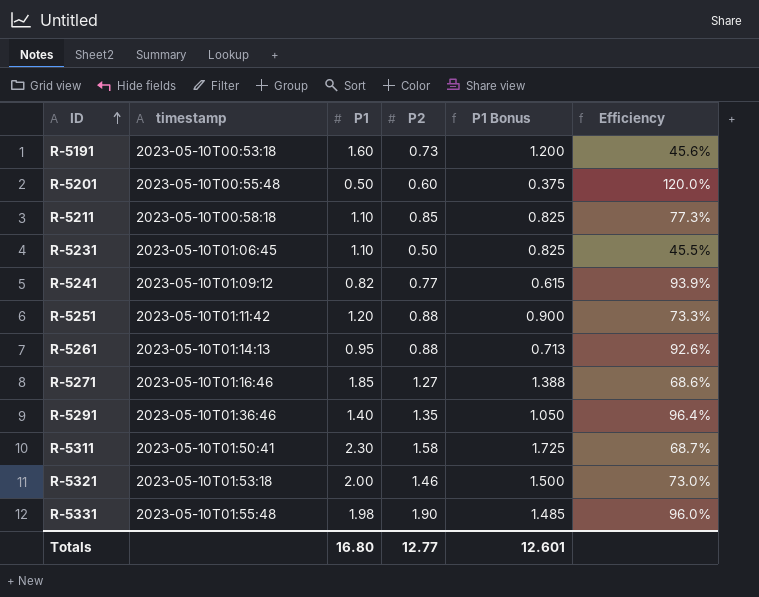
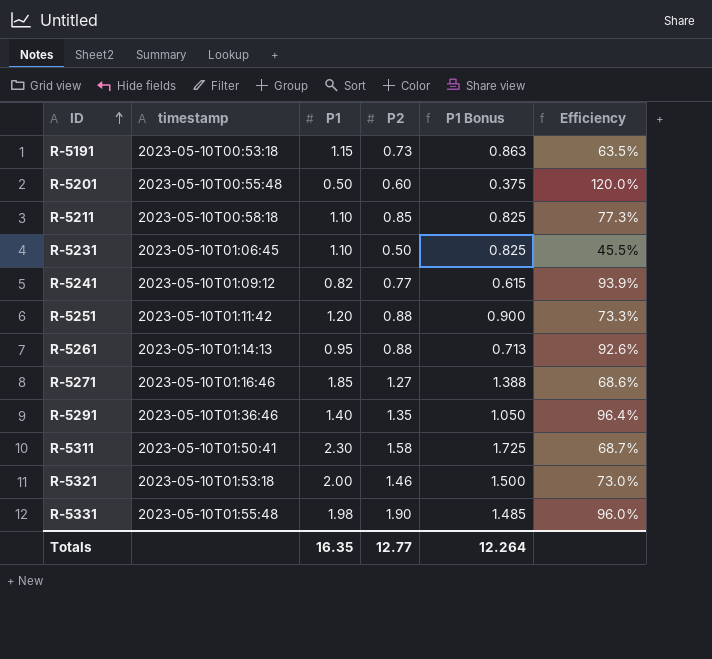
R-5191 | P1: 1.60 -> 1.15
R-5191 | P1 Bonus: 1.200 -> 0.863
R-5191 | Efficiency: 45.6% -> 63.5%
Totals | P1: 16.80 -> 16.35
Totals | P1 Bonus: 12.601 -> 12.264

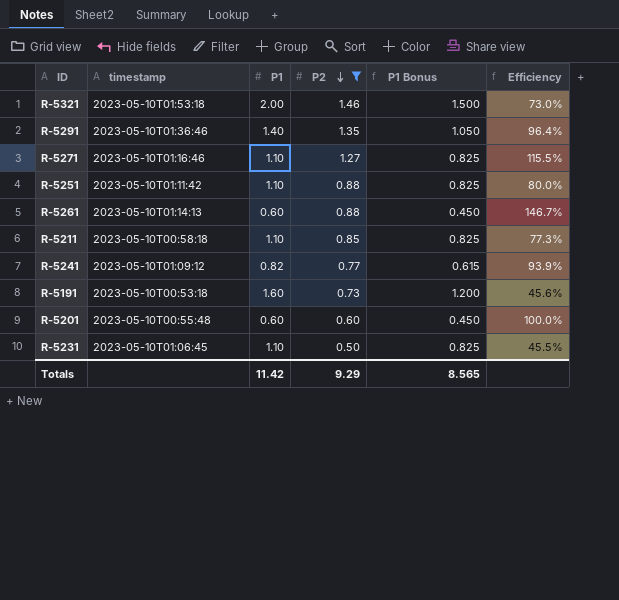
filter: none -> P2 <= 1.46
row order: ID ascending -> P2 descending
R-5271 | P1: 1.85 -> 1.10
R-5271 | P1 Bonus: 1.388 -> 0.825
R-5271 | Efficiency: 68.6% -> 115.5%
R-5251 | P1: 1.20 -> 1.10
R-5251 | P1 Bonus: 0.900 -> 0.825
R-5251 | Efficiency: 73.3% -> 80.0%
R-5261 | P1: 0.95 -> 0.60
R-5261 | P1 Bonus: 0.713 -> 0.450
R-5261 | Efficiency: 92.6% -> 146.7%
R-5191 | P1: 1.15 -> 1.60
R-5191 | P1 Bonus: 0.863 -> 1.200
R-5191 | Efficiency: 63.5% -> 45.6%
R-5201 | P1: 0.50 -> 0.60
R-5201 | P1 Bonus: 0.375 -> 0.450
R-5201 | Efficiency: 120.0% -> 100.0%
Totals | P1: 16.35 -> 11.42
Totals | P2: 12.77 -> 9.29
Totals | P1 Bonus: 12.264 -> 8.565

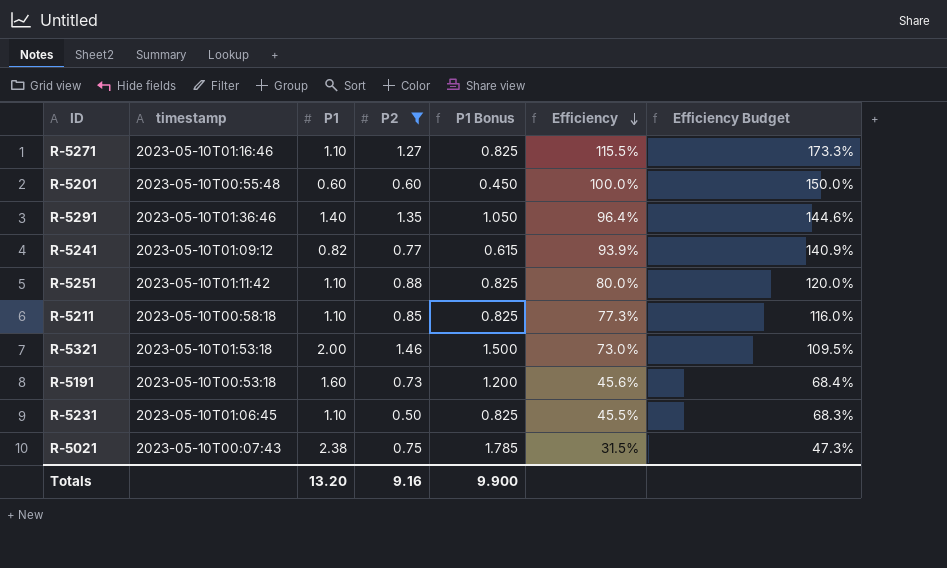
row order: P2 descending -> Efficiency descending
column Efficiency Budget | formula: none -> [Efficiency] * 1.5
row R-5261: 2023-05-10T01:14:13 | 0.60 | 0.88 | 0.450 | 146.7% -> none
row R-5021: none -> 2023-05-10T00:07:43 | 2.38 | 0.75 | 1.785 | 31.5% | 47.3%
Totals | P1: 11.42 -> 13.20
Totals | P2: 9.29 -> 9.16
Totals | P1 Bonus: 8.565 -> 9.900

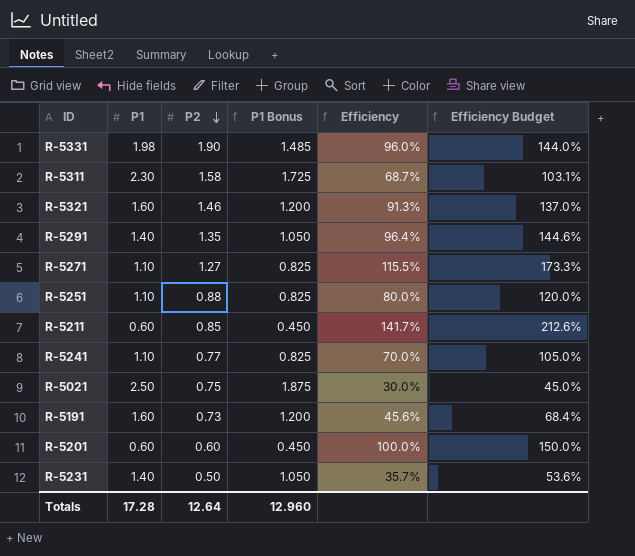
filter: P2 <= 1.46 -> none
row order: Efficiency descending -> P2 descending
column timestamp | position: 2 -> none
R-5321 | P1: 2.00 -> 1.60
R-5321 | P1 Bonus: 1.500 -> 1.200
R-5321 | Efficiency: 73.0% -> 91.3%
R-5321 | Efficiency Budget: 109.5% -> 137.0%
R-5211 | P1: 1.10 -> 0.60
R-5211 | P1 Bonus: 0.825 -> 0.450
R-5211 | Efficiency: 77.3% -> 141.7%
R-5211 | Efficiency Budget: 116.0% -> 212.6%
R-5241 | P1: 0.82 -> 1.10
R-5241 | P1 Bonus: 0.615 -> 0.825
R-5241 | Efficiency: 93.9% -> 70.0%
R-5241 | Efficiency Budget: 140.9% -> 105.0%
R-5021 | P1: 2.38 -> 2.50
R-5021 | P1 Bonus: 1.785 -> 1.875
R-5021 | Efficiency: 31.5% -> 30.0%
R-5021 | Efficiency Budget: 47.3% -> 45.0%
R-5231 | P1: 1.10 -> 1.40
R-5231 | P1 Bonus: 0.825 -> 1.050
R-5231 | Efficiency: 45.5% -> 35.7%
R-5231 | Efficiency Budget: 68.3% -> 53.6%
Totals | P1: 13.20 -> 17.28
Totals | P2: 9.16 -> 12.64
Totals | P1 Bonus: 9.900 -> 12.960

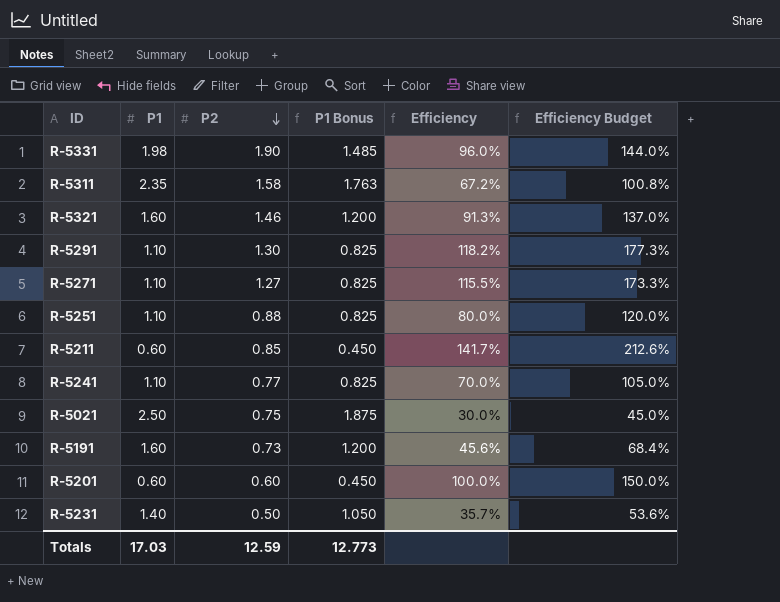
R-5311 | P1: 2.30 -> 2.35
R-5311 | P1 Bonus: 1.725 -> 1.763
R-5311 | Efficiency: 68.7% -> 67.2%
R-5311 | Efficiency Budget: 103.1% -> 100.8%
R-5291 | P1: 1.40 -> 1.10
R-5291 | P2: 1.35 -> 1.30
R-5291 | P1 Bonus: 1.050 -> 0.825
R-5291 | Efficiency: 96.4% -> 118.2%
R-5291 | Efficiency Budget: 144.6% -> 177.3%
Totals | P1: 17.28 -> 17.03
Totals | P2: 12.64 -> 12.59
Totals | P1 Bonus: 12.960 -> 12.773

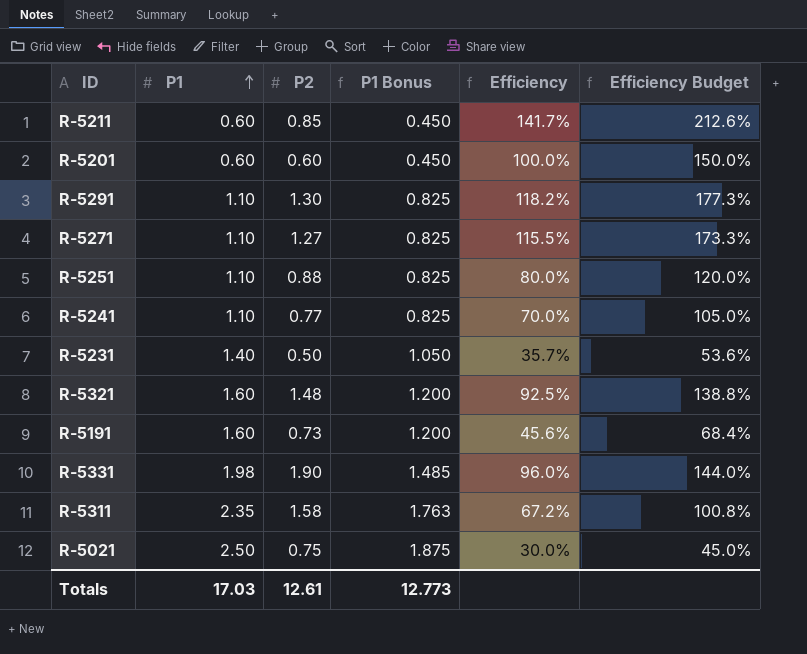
row order: P2 descending -> P1 ascending
R-5321 | P2: 1.46 -> 1.48
R-5321 | Efficiency: 91.3% -> 92.5%
R-5321 | Efficiency Budget: 137.0% -> 138.8%
Totals | P2: 12.59 -> 12.61

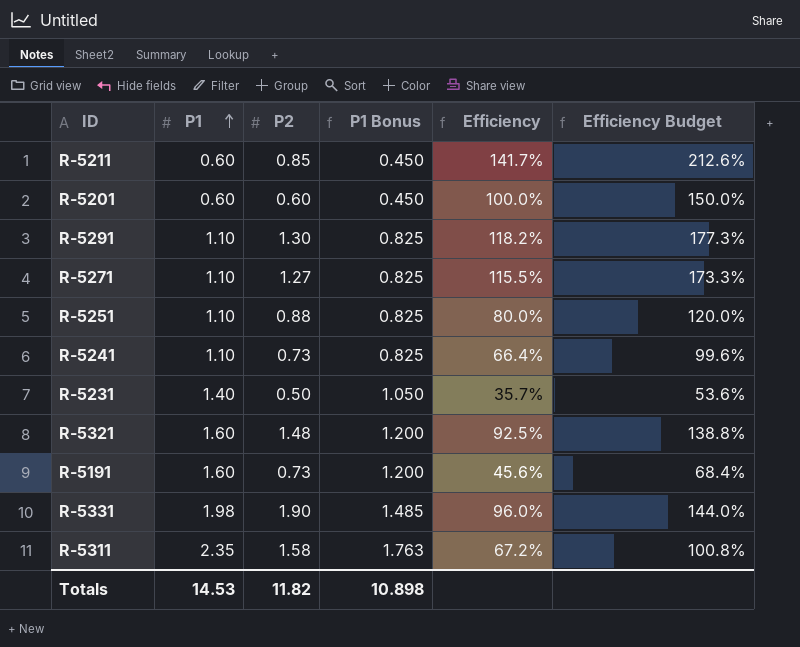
row R-5021: 2.50 | 0.75 | 1.875 | 30.0% | 45.0% -> none
R-5241 | P2: 0.77 -> 0.73
R-5241 | Efficiency: 70.0% -> 66.4%
R-5241 | Efficiency Budget: 105.0% -> 99.6%
Totals | P1: 17.03 -> 14.53
Totals | P2: 12.61 -> 11.82
Totals | P1 Bonus: 12.773 -> 10.898

